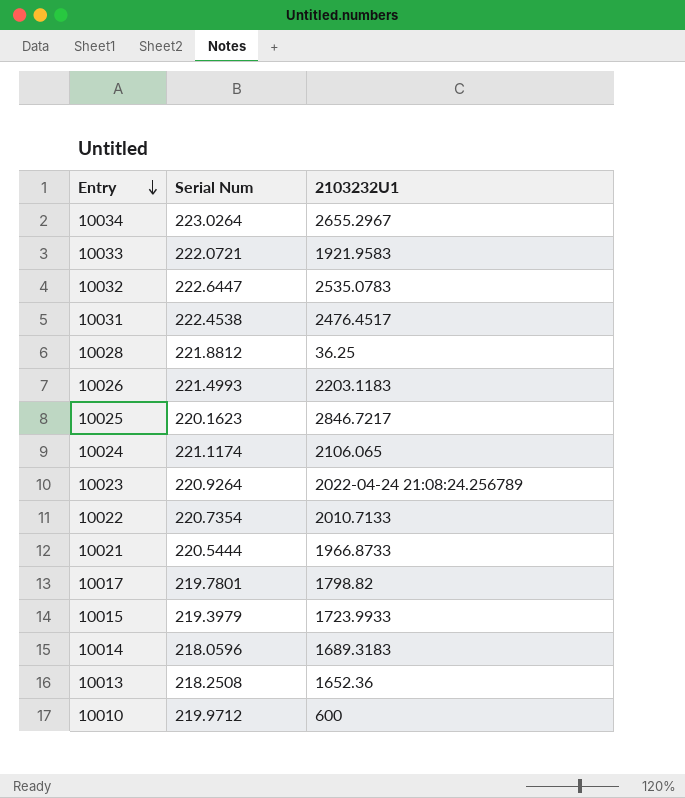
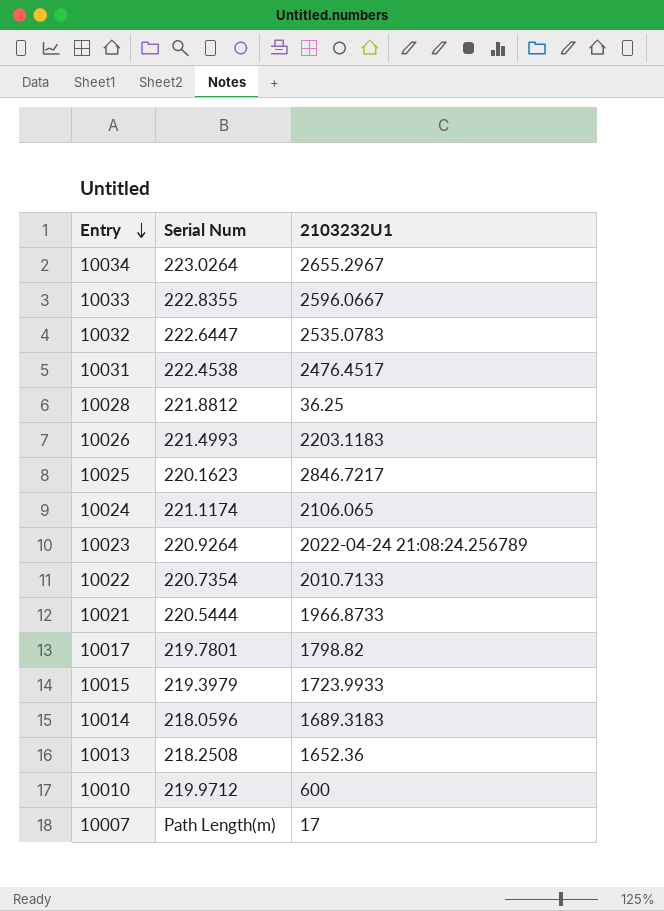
10033 | Serial Num: 222.0721 -> 222.8355
10033 | 2103232U1: 1921.9583 -> 2596.0667
row 10007: none -> Path Length(m) | 17

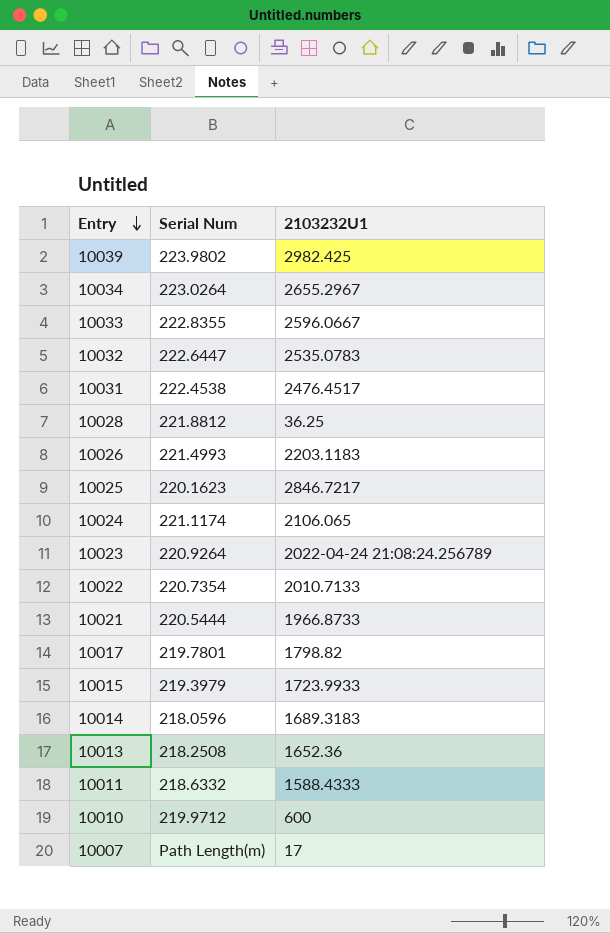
row 10039: none -> 223.9802 | 2982.425
row 10011: none -> 218.6332 | 1588.4333

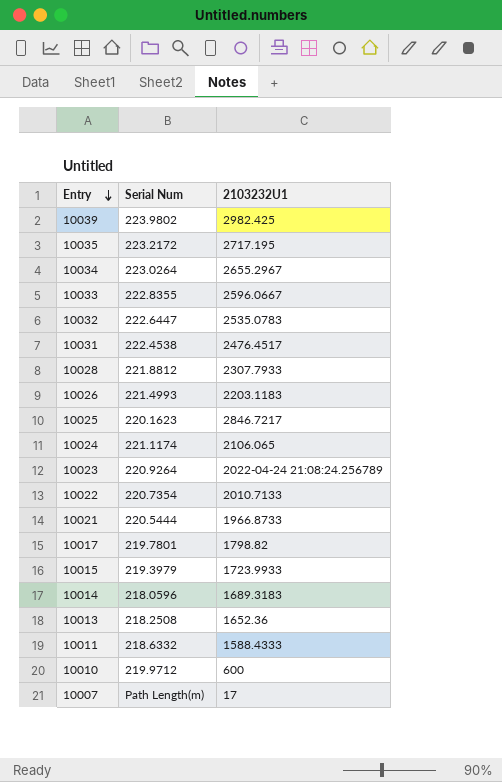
row 10035: none -> 223.2172 | 2717.195
10028 | 2103232U1: 36.25 -> 2307.7933

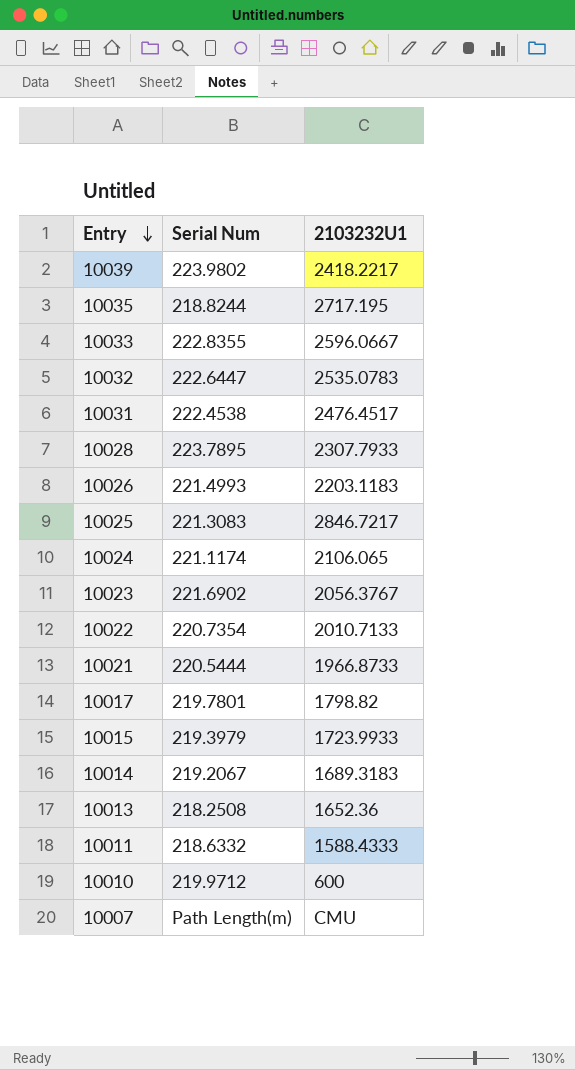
row 10034: 223.0264 | 2655.2967 -> none
10039 | 2103232U1: 2982.425 -> 2418.2217
10035 | Serial Num: 223.2172 -> 218.8244
10028 | Serial Num: 221.8812 -> 223.7895
10025 | Serial Num: 220.1623 -> 221.3083
10023 | Serial Num: 220.9264 -> 221.6902
10023 | 2103232U1: 2022-04-24 21:08:24.256789 -> 2056.3767
10014 | Serial Num: 218.0596 -> 219.2067
10007 | 2103232U1: 17 -> CMU

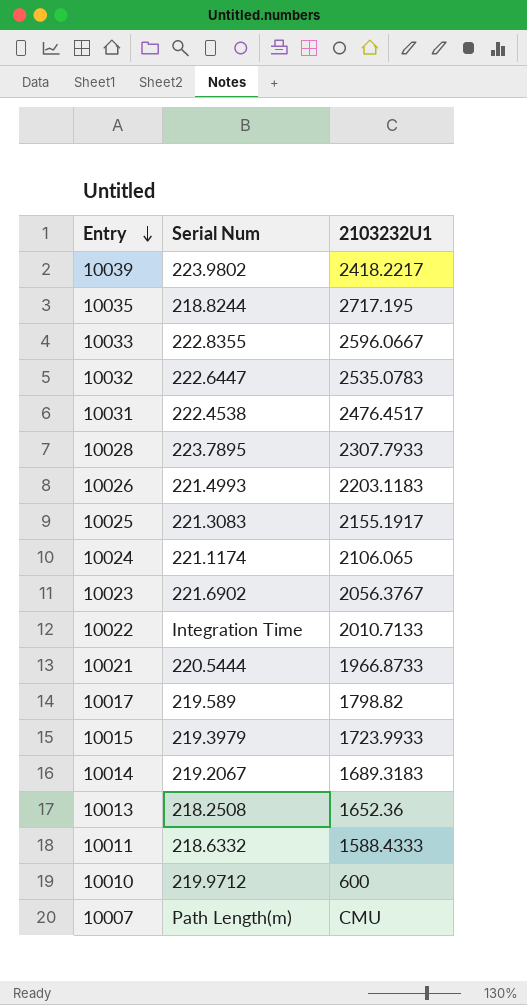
10025 | 2103232U1: 2846.7217 -> 2155.1917
10022 | Serial Num: 220.7354 -> Integration Time
10017 | Serial Num: 219.7801 -> 219.589

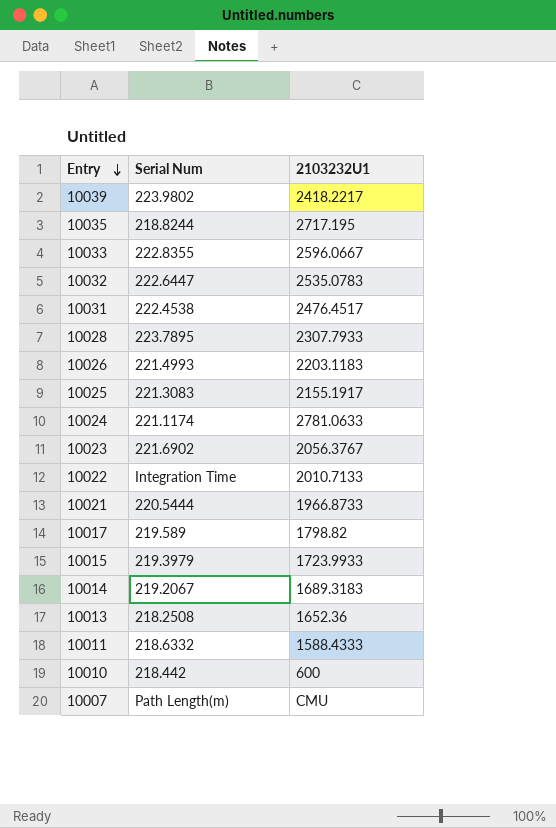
10024 | 2103232U1: 2106.065 -> 2781.0633
10010 | Serial Num: 219.9712 -> 218.442

